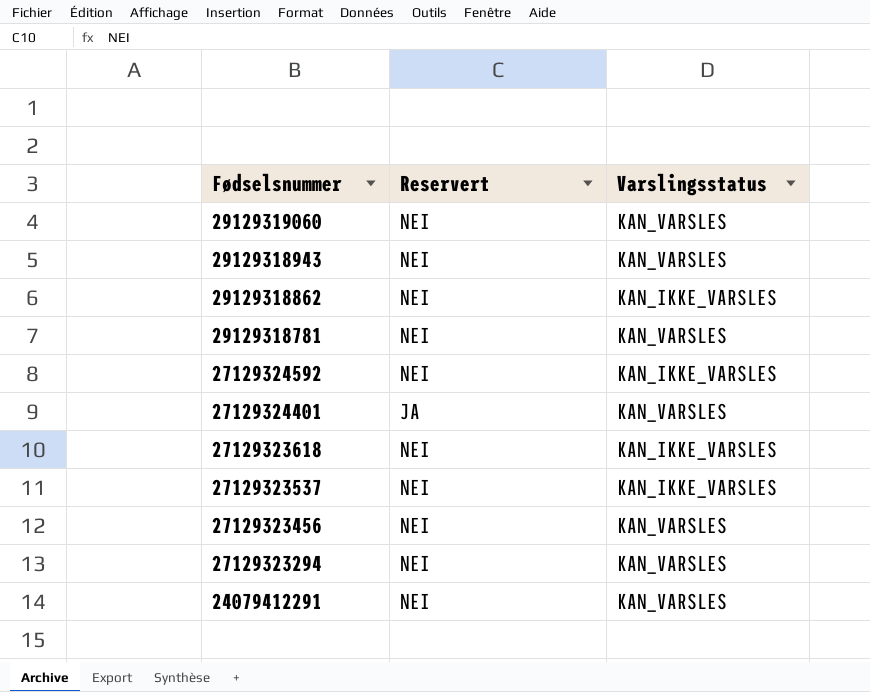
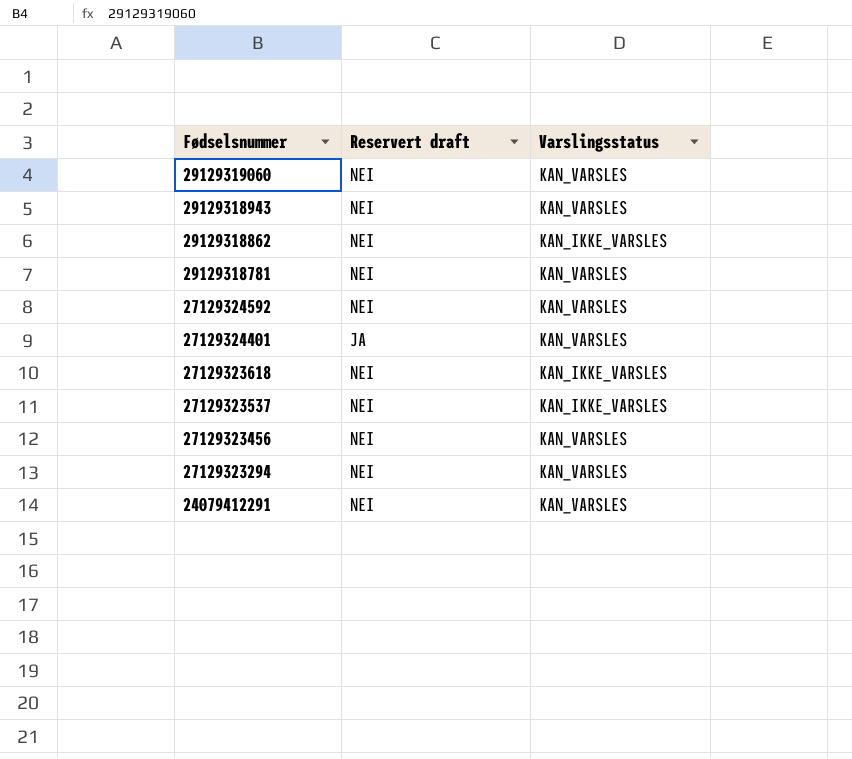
column name: Reservert -> Reservert draft
27129324592 | Varslingsstatus: KAN_IKKE_VARSLES -> KAN_VARSLES

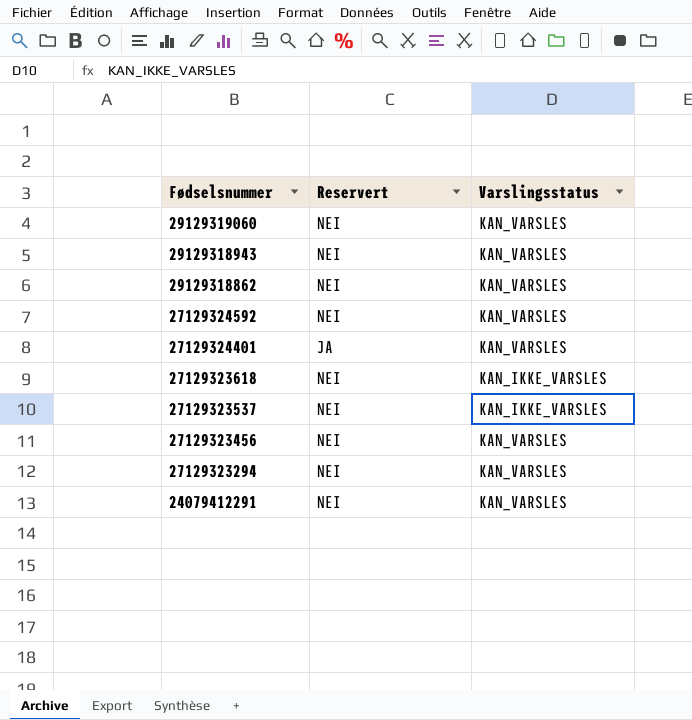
column name: Reservert draft -> Reservert
row 29129318781: NEI | KAN_VARSLES -> none
29129318862 | Varslingsstatus: KAN_IKKE_VARSLES -> KAN_VARSLES

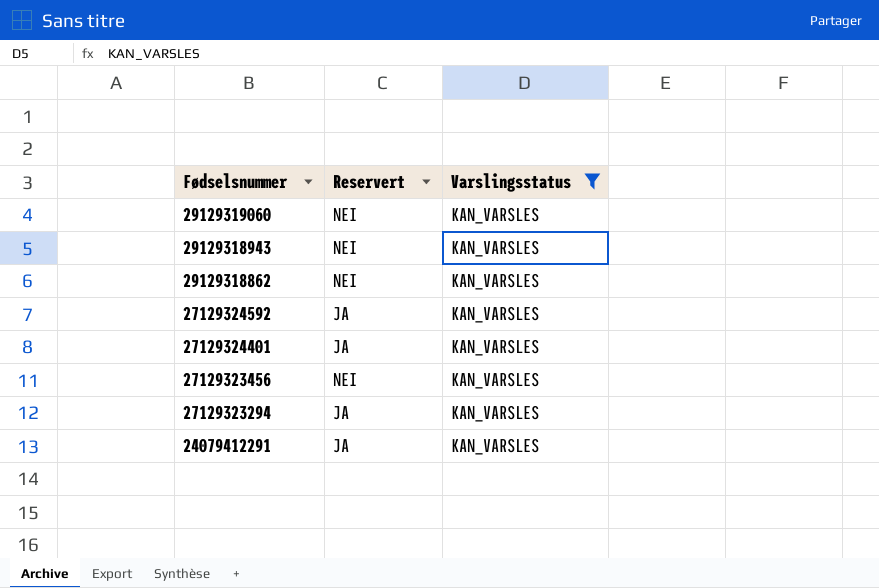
filter: none -> Varslingsstatus = KAN_VARSLES
27129324592 | Reservert: NEI -> JA
27129323294 | Reservert: NEI -> JA
24079412291 | Reservert: NEI -> JA

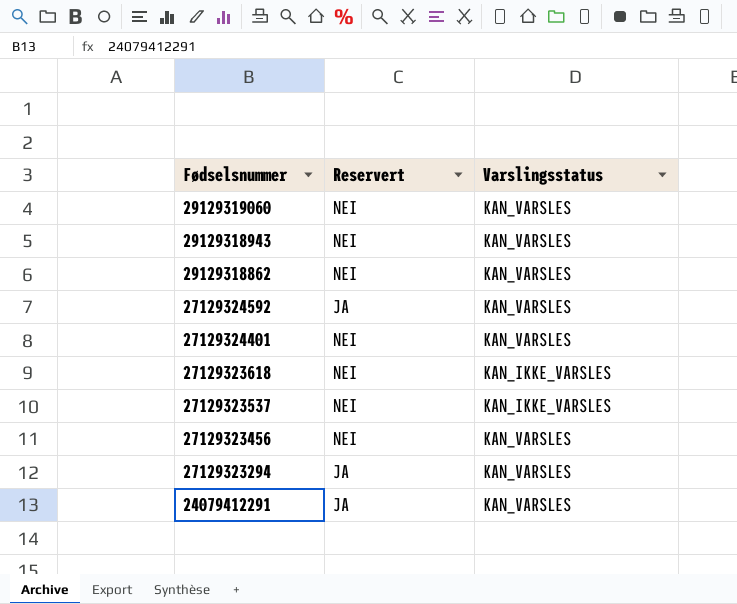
filter: Varslingsstatus = KAN_VARSLES -> none
27129324401 | Reservert: JA -> NEI

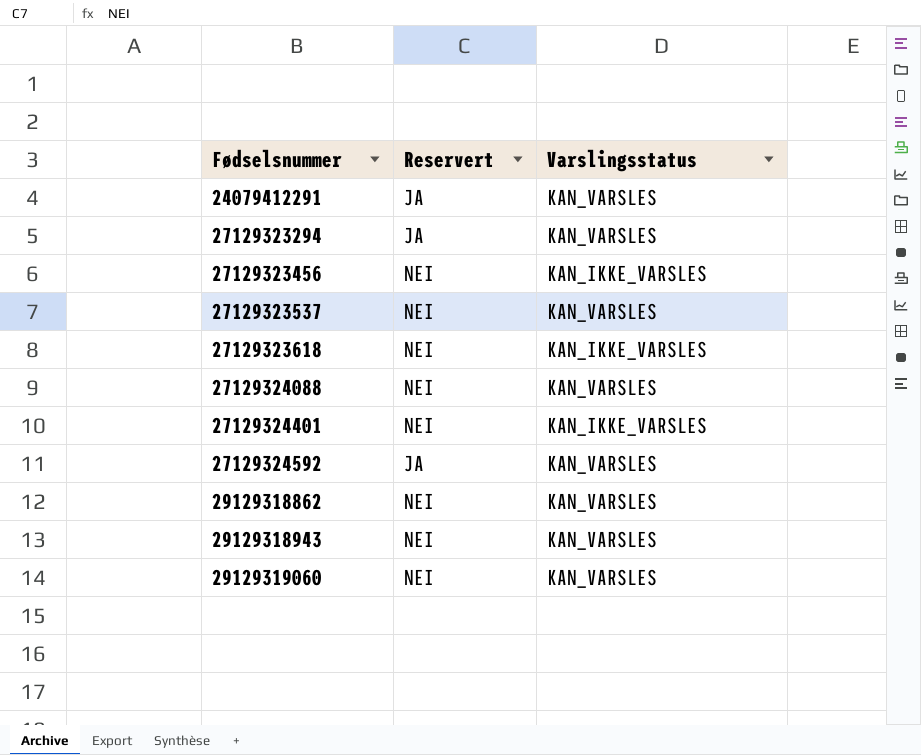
row order: Fødselsnummer descending -> Fødselsnummer ascending
27129323456 | Varslingsstatus: KAN_VARSLES -> KAN_IKKE_VARSLES
27129323537 | Varslingsstatus: KAN_IKKE_VARSLES -> KAN_VARSLES
row 27129324088: none -> NEI | KAN_VARSLES
27129324401 | Varslingsstatus: KAN_VARSLES -> KAN_IKKE_VARSLES

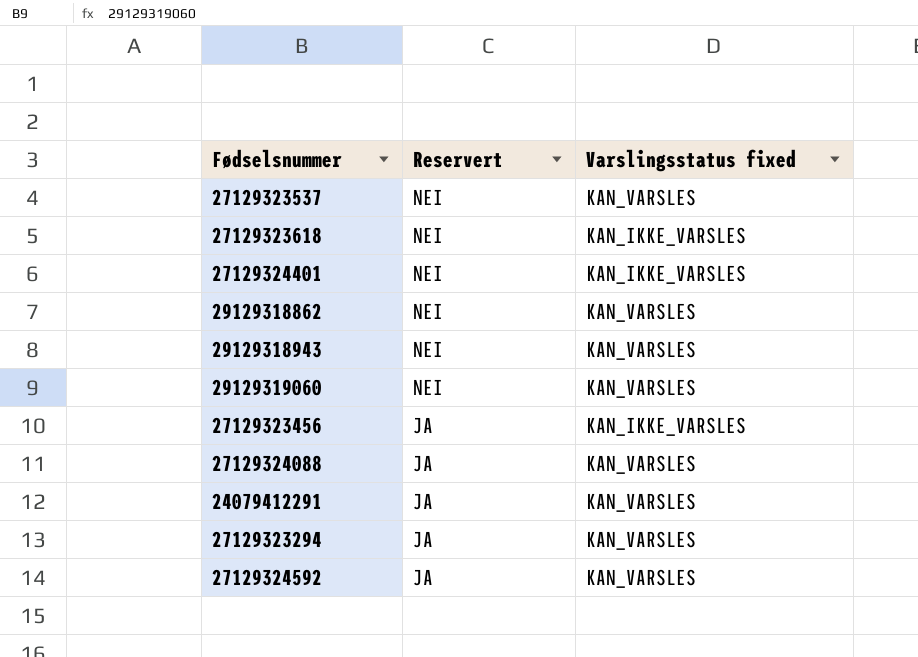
row order: Fødselsnummer ascending -> Reservert descending
column name: Varslingsstatus -> Varslingsstatus fixed
27129323456 | Reservert: NEI -> JA
27129324088 | Reservert: NEI -> JA

